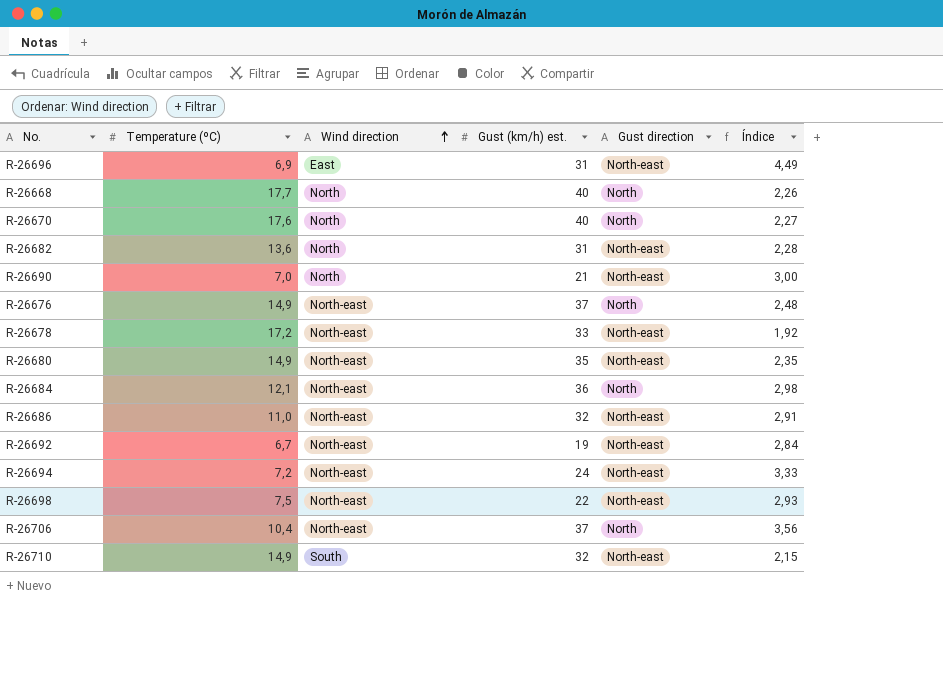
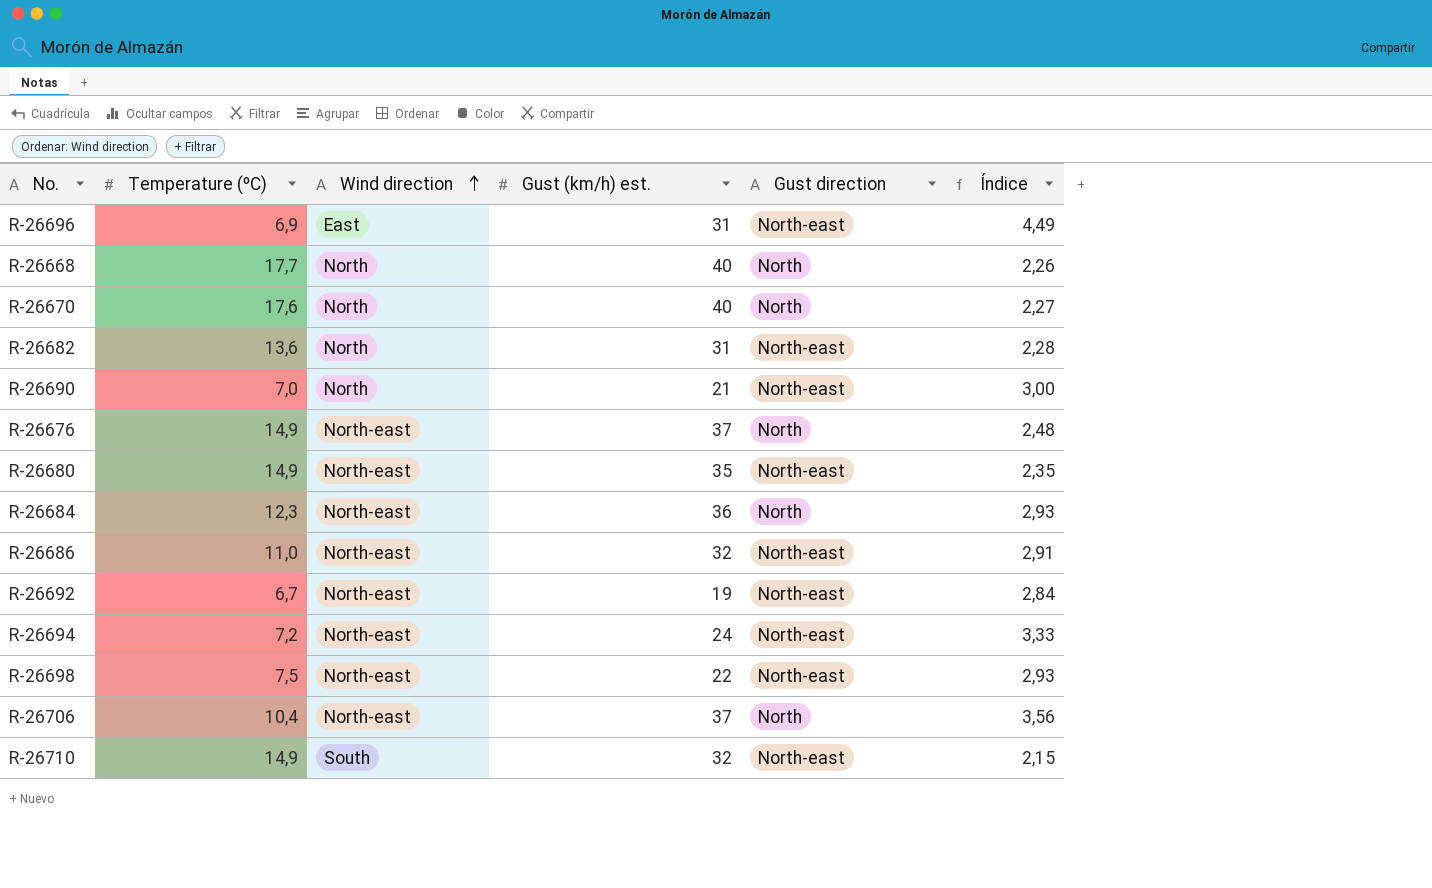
row R-26678: 17,2 | North-east | 33 | North-east | 1,92 -> none
R-26684 | Temperature (ºC): 12,1 -> 12,3
R-26684 | Índice: 2,98 -> 2,93

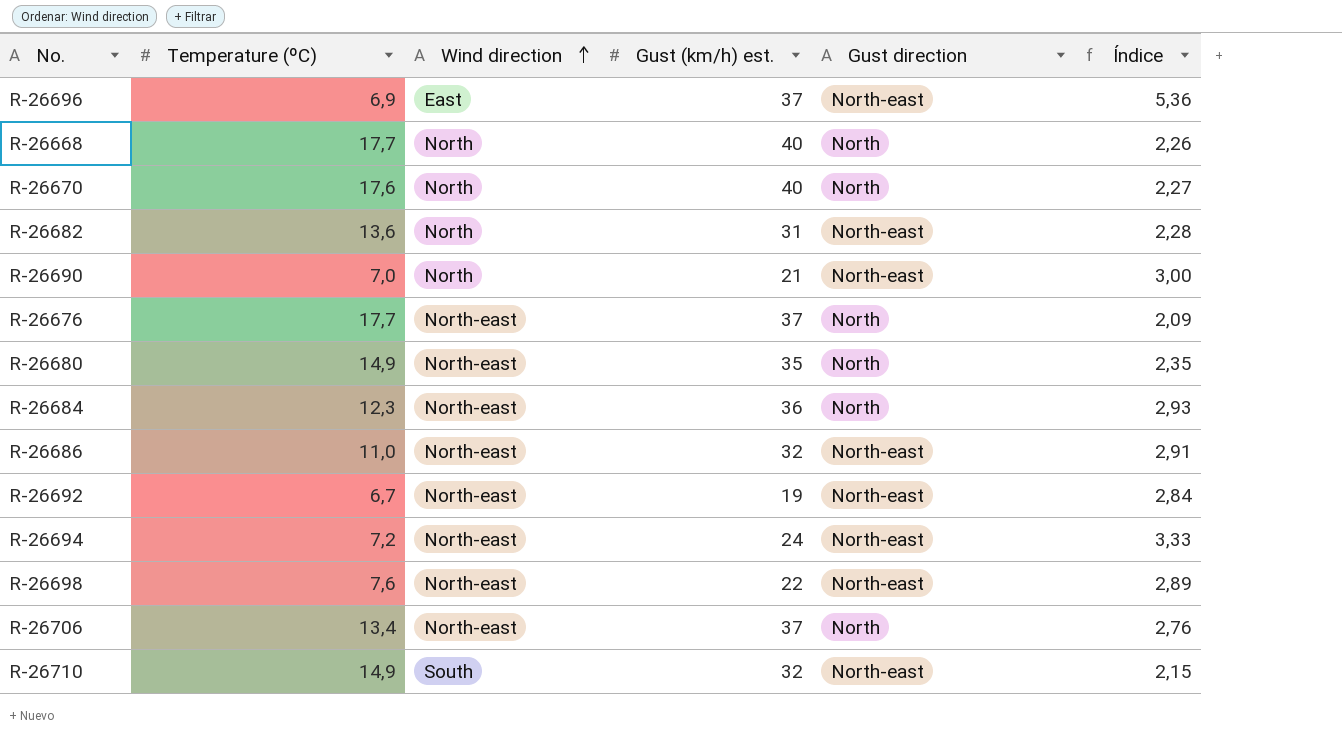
R-26696 | Gust (km/h) est.: 31 -> 37
R-26696 | Índice: 4,49 -> 5,36
R-26676 | Temperature (ºC): 14,9 -> 17,7
R-26676 | Índice: 2,48 -> 2,09
R-26680 | Gust direction: North-east -> North
R-26698 | Temperature (ºC): 7,5 -> 7,6
R-26698 | Índice: 2,93 -> 2,89
R-26706 | Temperature (ºC): 10,4 -> 13,4
R-26706 | Índice: 3,56 -> 2,76

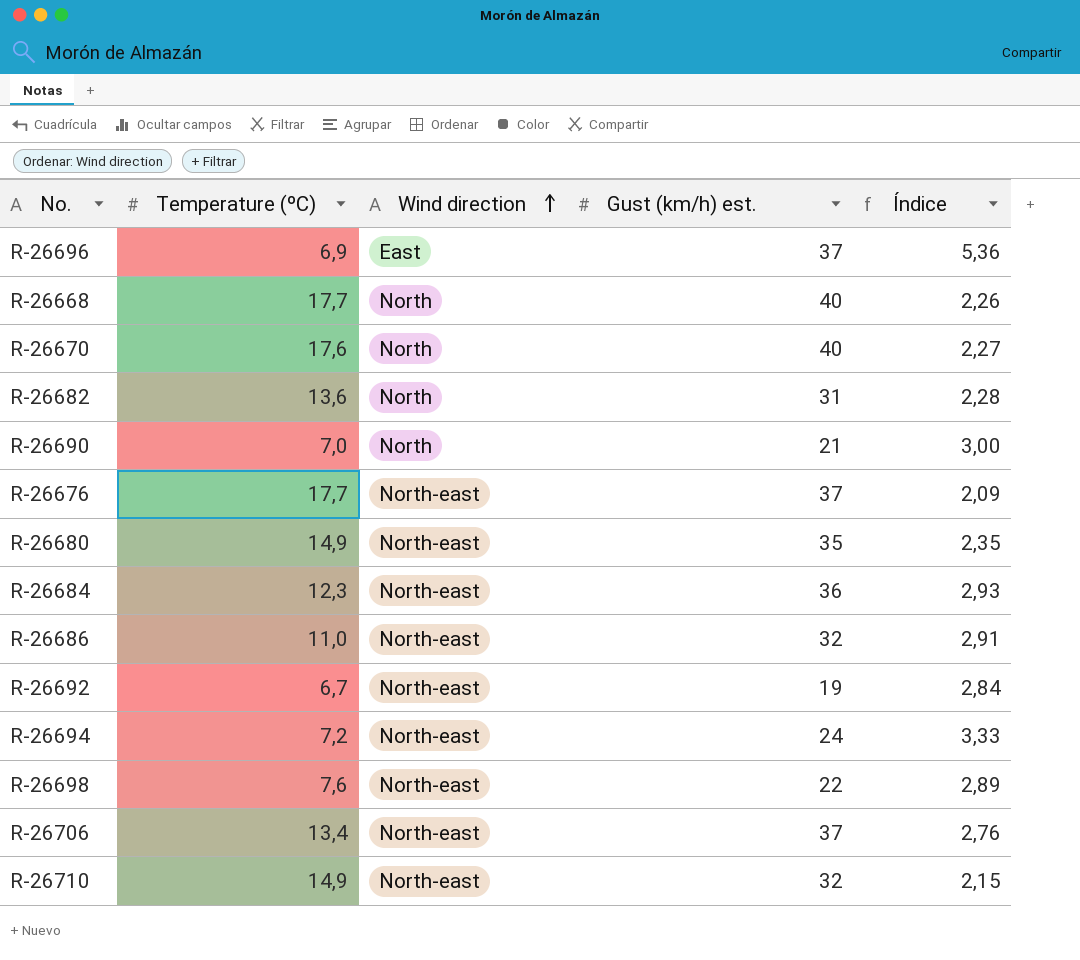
column Gust direction | position: 5 -> none
R-26710 | Wind direction: South -> North-east

